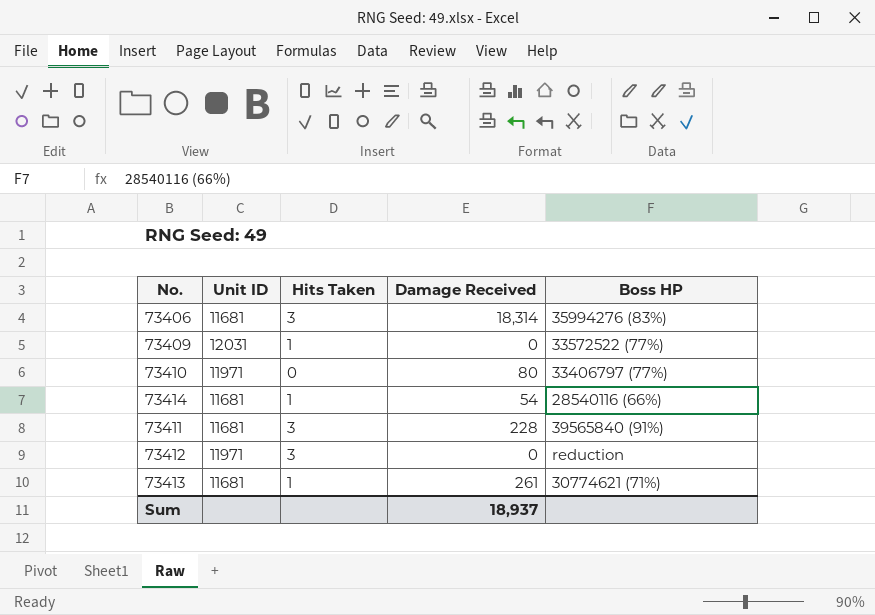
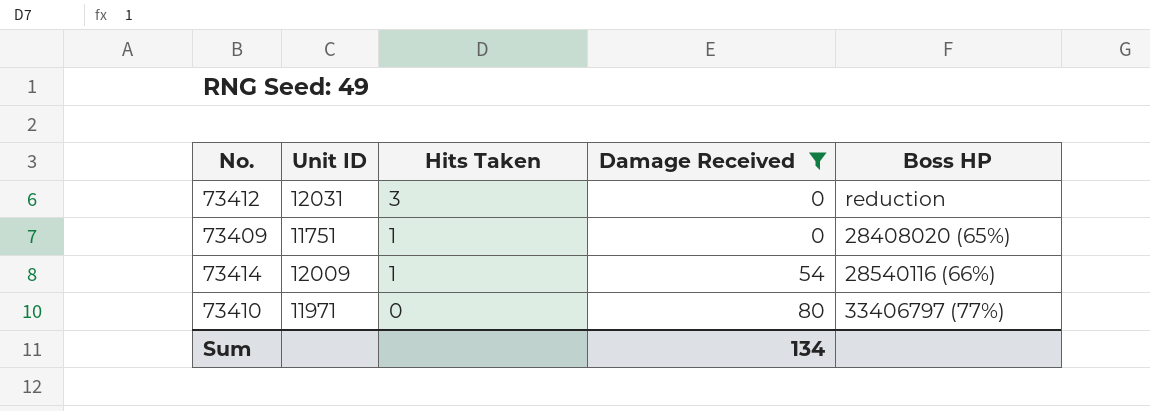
filter: none -> Damage Received <= 80
row order: none -> Hits Taken descending
73412 | Unit ID: 11971 -> 12031
73409 | Unit ID: 12031 -> 11751
73409 | Boss HP: 33572522 (77%) -> 28408020 (65%)
73414 | Unit ID: 11681 -> 12009
Sum | Damage Received: 18,937 -> 134

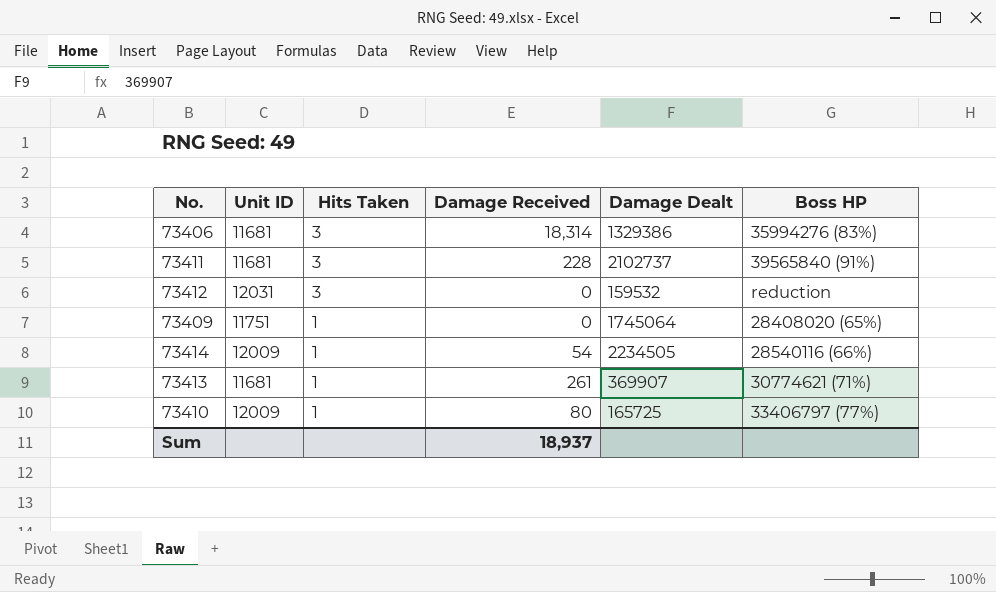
filter: Damage Received <= 80 -> none
column Damage Dealt | position: none -> 5
73410 | Unit ID: 11971 -> 12009
73410 | Hits Taken: 0 -> 1
Sum | Damage Received: 134 -> 18,937

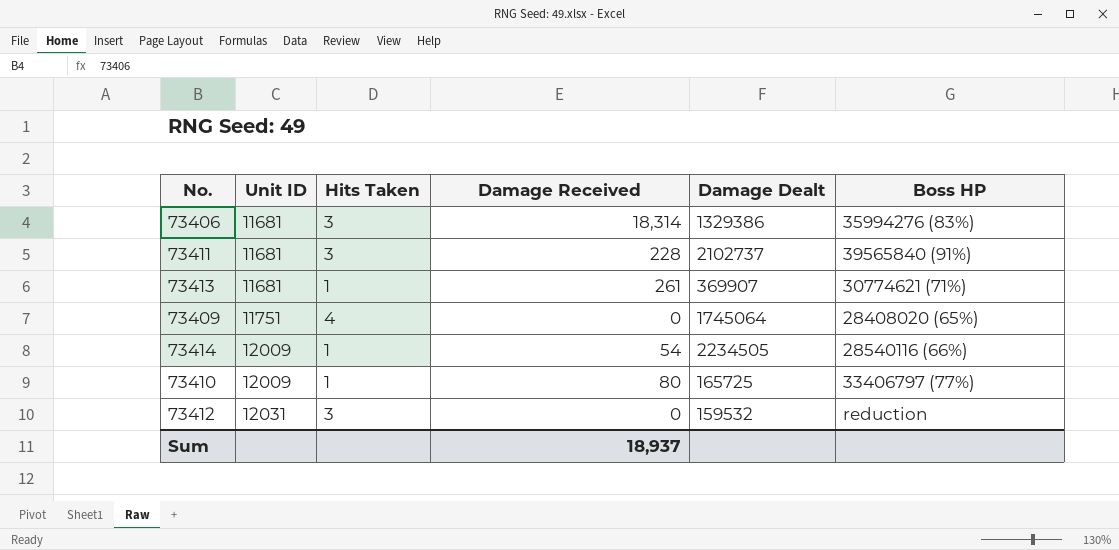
row order: Hits Taken descending -> Unit ID ascending
73409 | Hits Taken: 1 -> 4

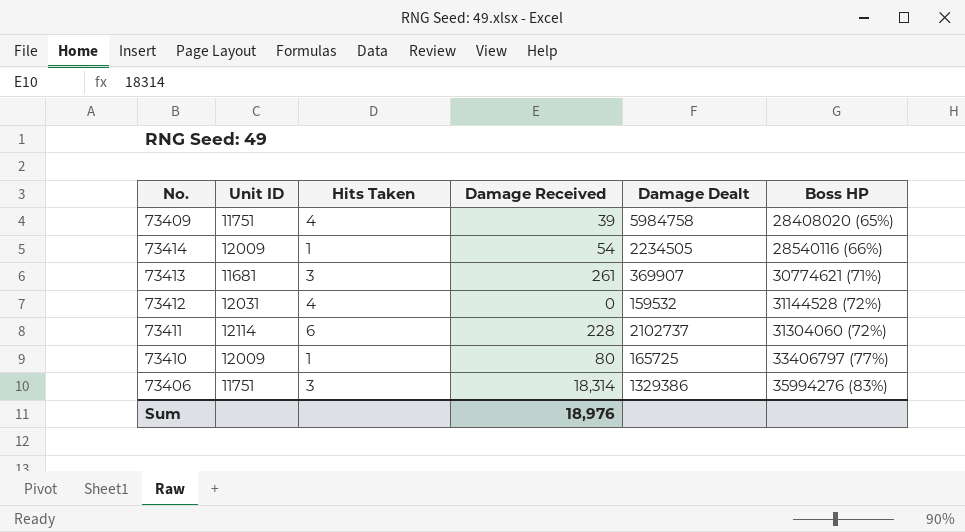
row order: Unit ID ascending -> Boss HP ascending
73409 | Damage Received: 0 -> 39
73409 | Damage Dealt: 1745064 -> 5984758
73413 | Hits Taken: 1 -> 3
73412 | Hits Taken: 3 -> 4
73412 | Boss HP: reduction -> 31144528 (72%)
73411 | Unit ID: 11681 -> 12114
73411 | Hits Taken: 3 -> 6
73411 | Boss HP: 39565840 (91%) -> 31304060 (72%)
73406 | Unit ID: 11681 -> 11751
Sum | Damage Received: 18,937 -> 18,976

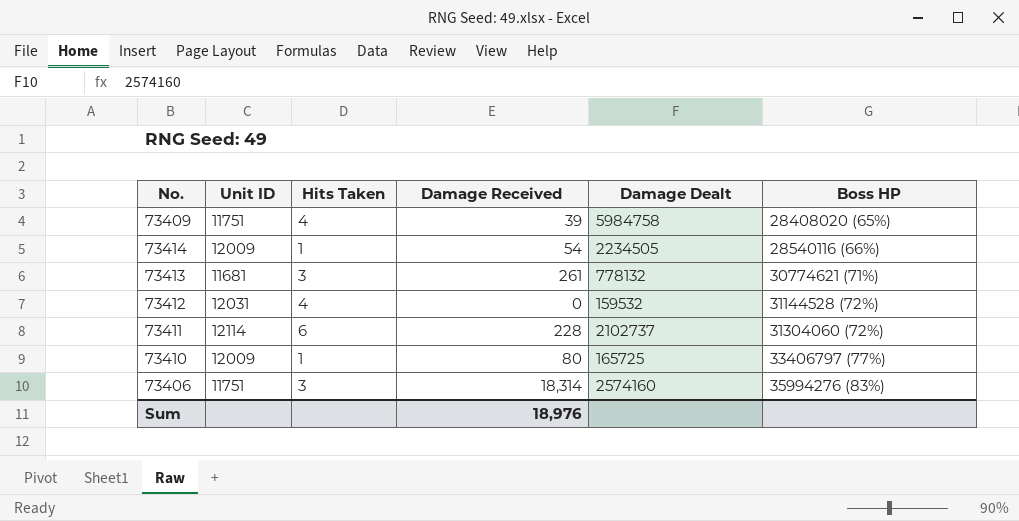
73413 | Damage Dealt: 369907 -> 778132
73406 | Damage Dealt: 1329386 -> 2574160

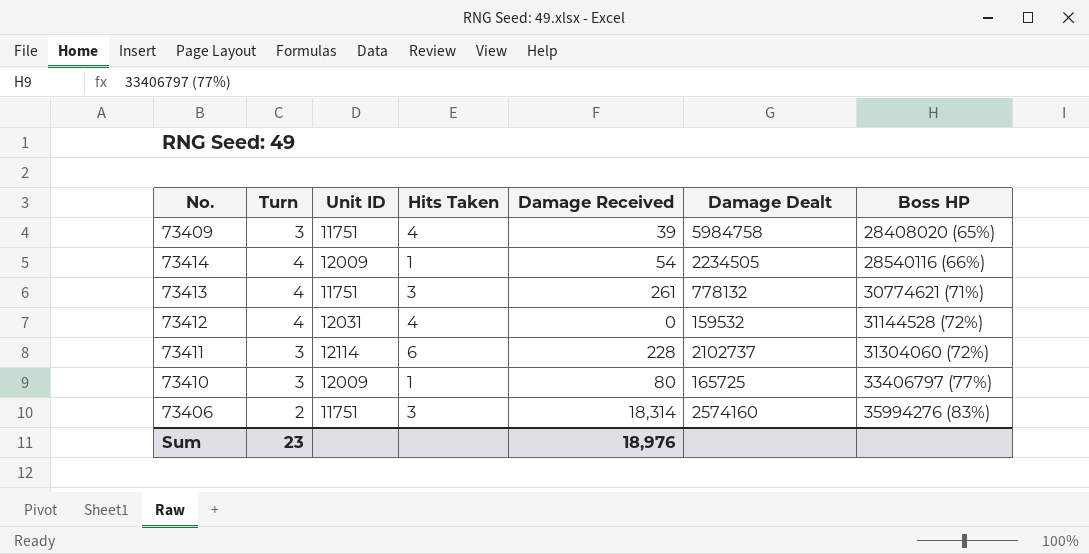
column Turn | position: none -> 2
73413 | Unit ID: 11681 -> 11751

